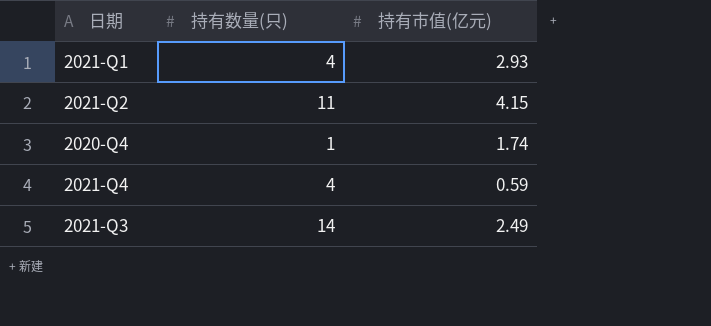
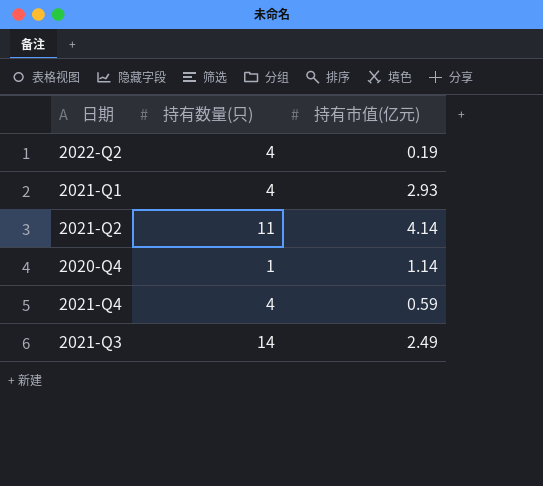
row 2022-Q2: none -> 4 | 0.19
2021-Q2 | 持有市值(亿元): 4.15 -> 4.14
2020-Q4 | 持有市值(亿元): 1.74 -> 1.14

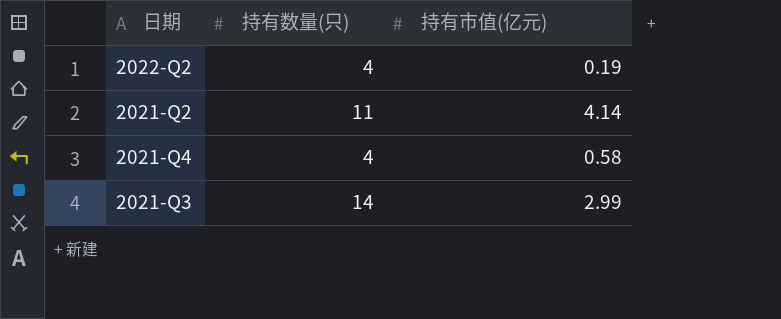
row 2021-Q1: 4 | 2.93 -> none
row 2020-Q4: 1 | 1.14 -> none
2021-Q4 | 持有市值(亿元): 0.59 -> 0.58
2021-Q3 | 持有市值(亿元): 2.49 -> 2.99

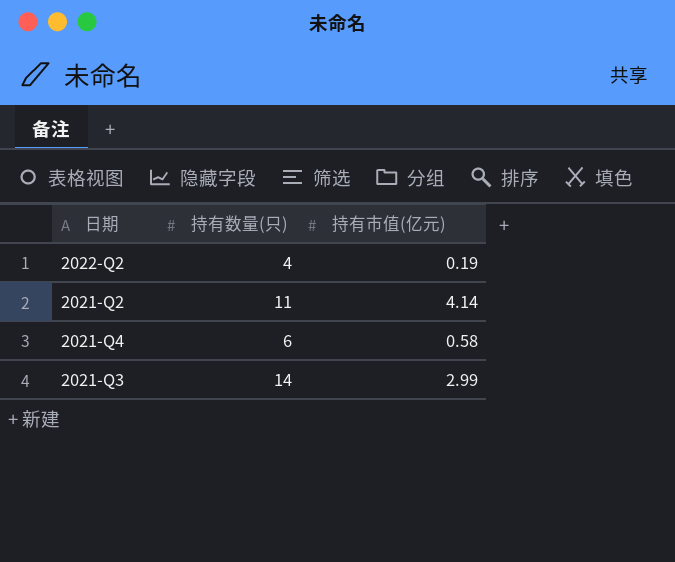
2021-Q4 | 持有数量(只): 4 -> 6

